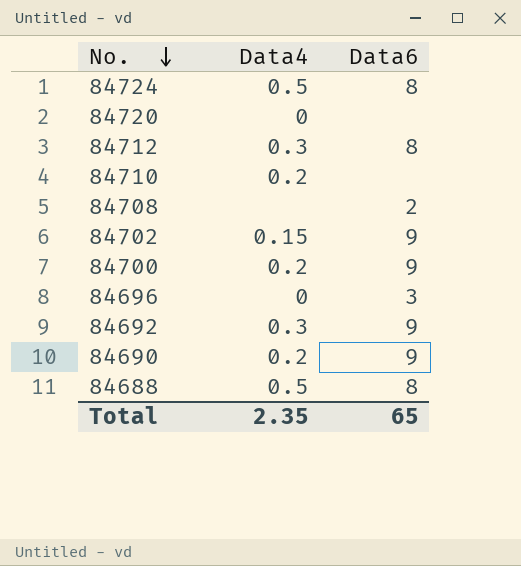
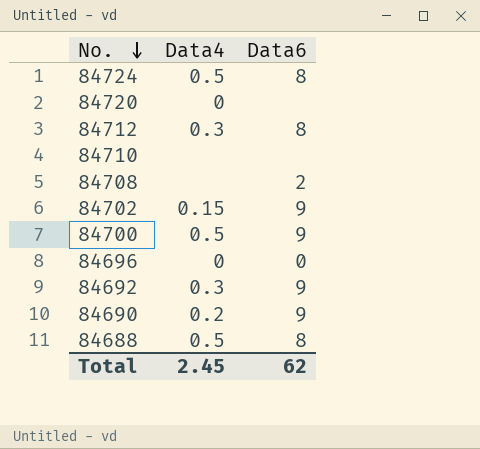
84710 | Data4: 0.2 -> none
84700 | Data4: 0.2 -> 0.5
84696 | Data6: 3 -> 0
Total | Data4: 2.35 -> 2.45
Total | Data6: 65 -> 62

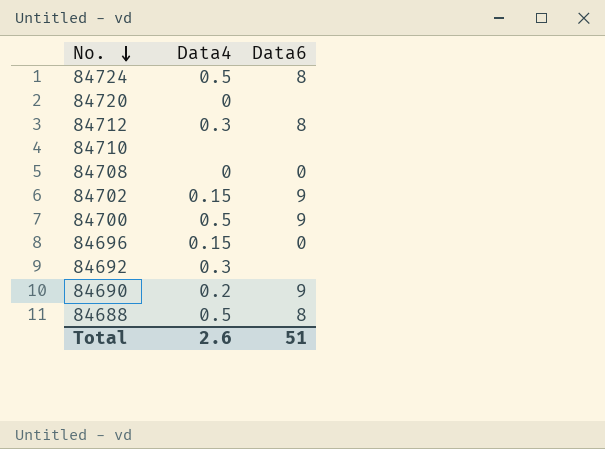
84708 | Data4: none -> 0
84708 | Data6: 2 -> 0
84696 | Data4: 0 -> 0.15
84692 | Data6: 9 -> none
Total | Data4: 2.45 -> 2.6
Total | Data6: 62 -> 51

